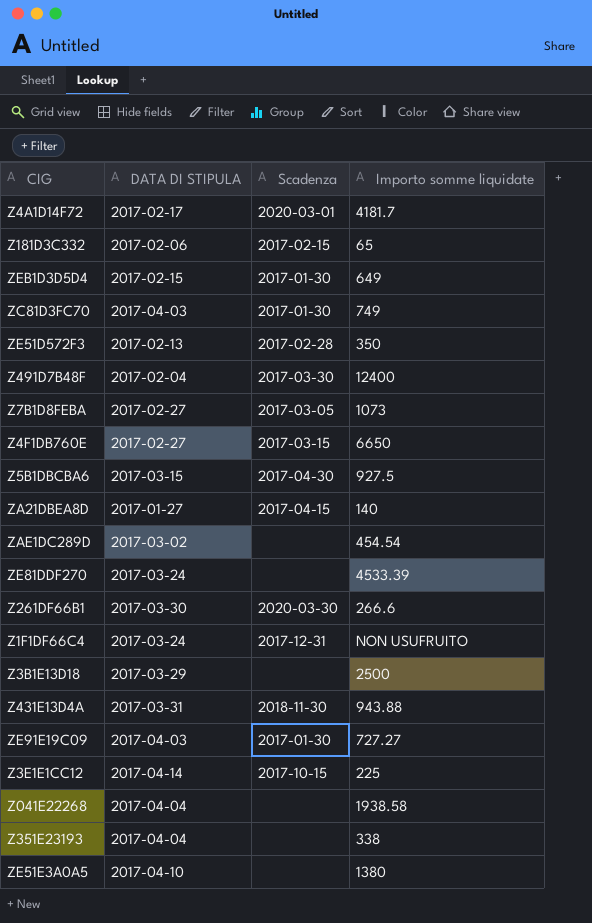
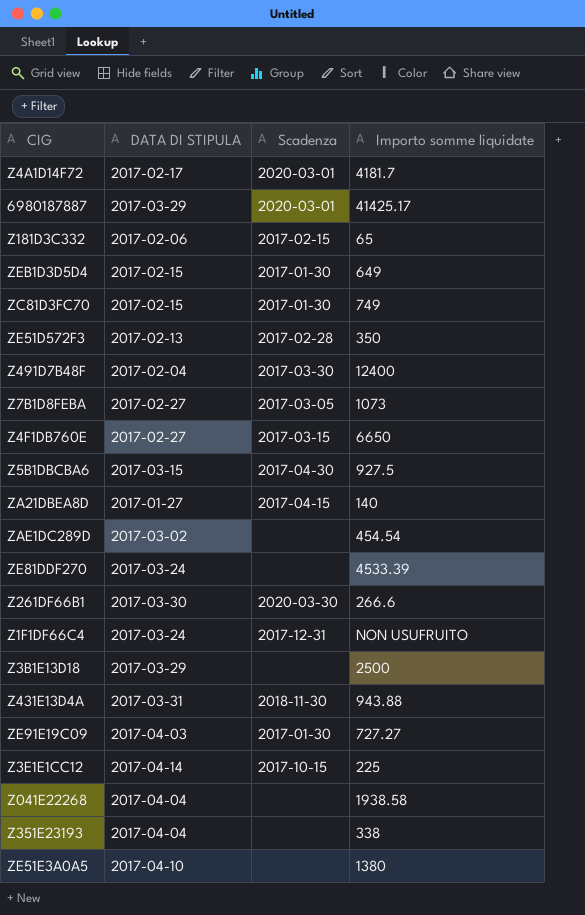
row 6980187887: none -> 2017-03-29 | 2020-03-01 | 41425.17
ZC81D3FC70 | DATA DI STIPULA: 2017-04-03 -> 2017-02-15

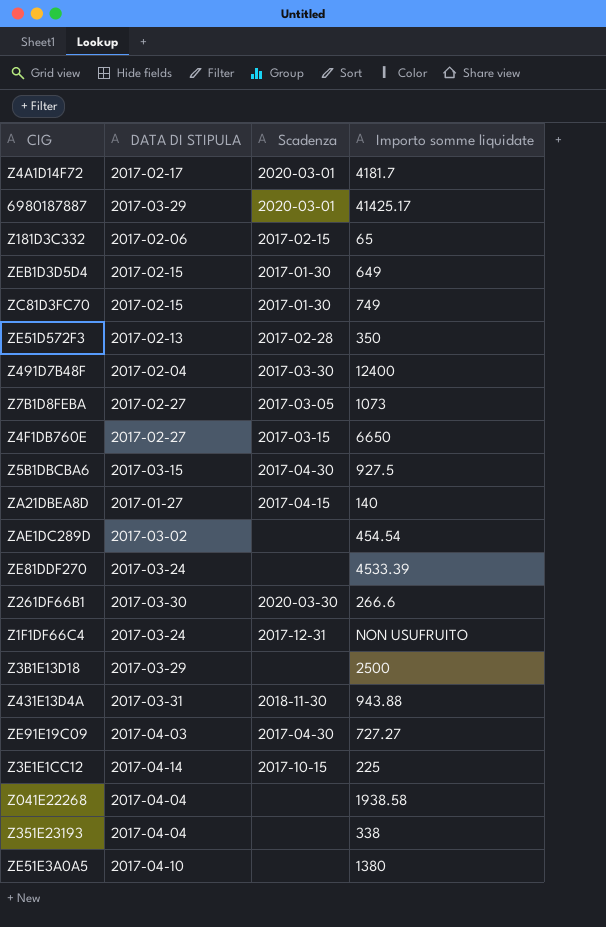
ZE91E19C09 | Scadenza: 2017-01-30 -> 2017-04-30

